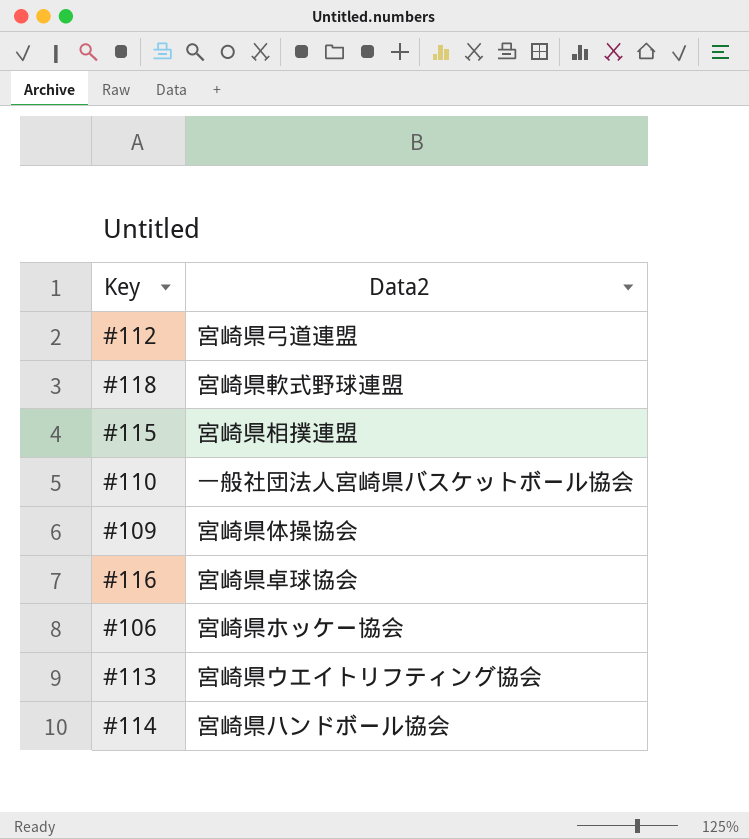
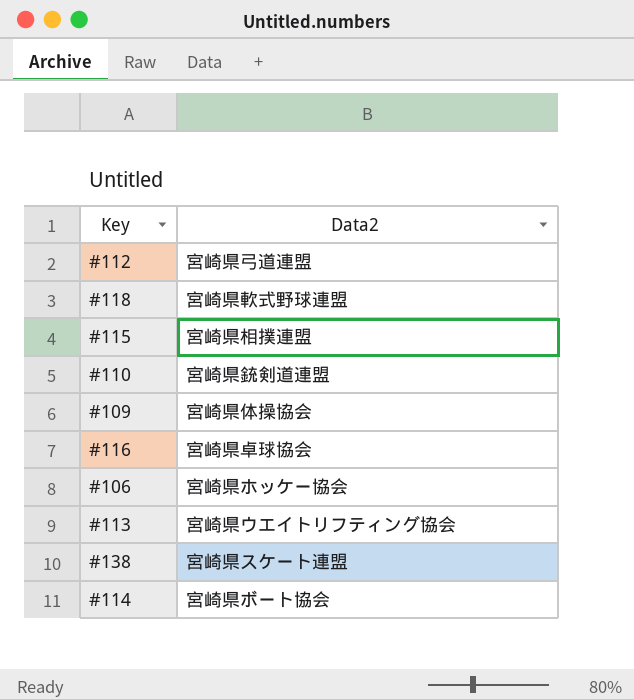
#110 | Data2: 一般社団法人宮崎県バスケットボール協会 -> 宮崎県銃剣道連盟
row #138: none -> 宮崎県スケート連盟
#114 | Data2: 宮崎県ハンドボール協会 -> 宮崎県ボート協会

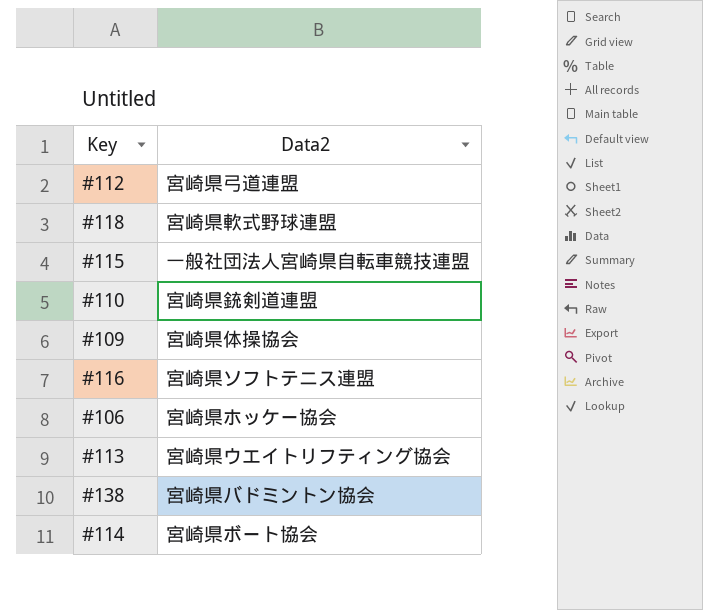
#115 | Data2: 宮崎県相撲連盟 -> 一般社団法人宮崎県自転車競技連盟
#116 | Data2: 宮崎県卓球協会 -> 宮崎県ソフトテニス連盟
#138 | Data2: 宮崎県スケート連盟 -> 宮崎県バドミントン協会

